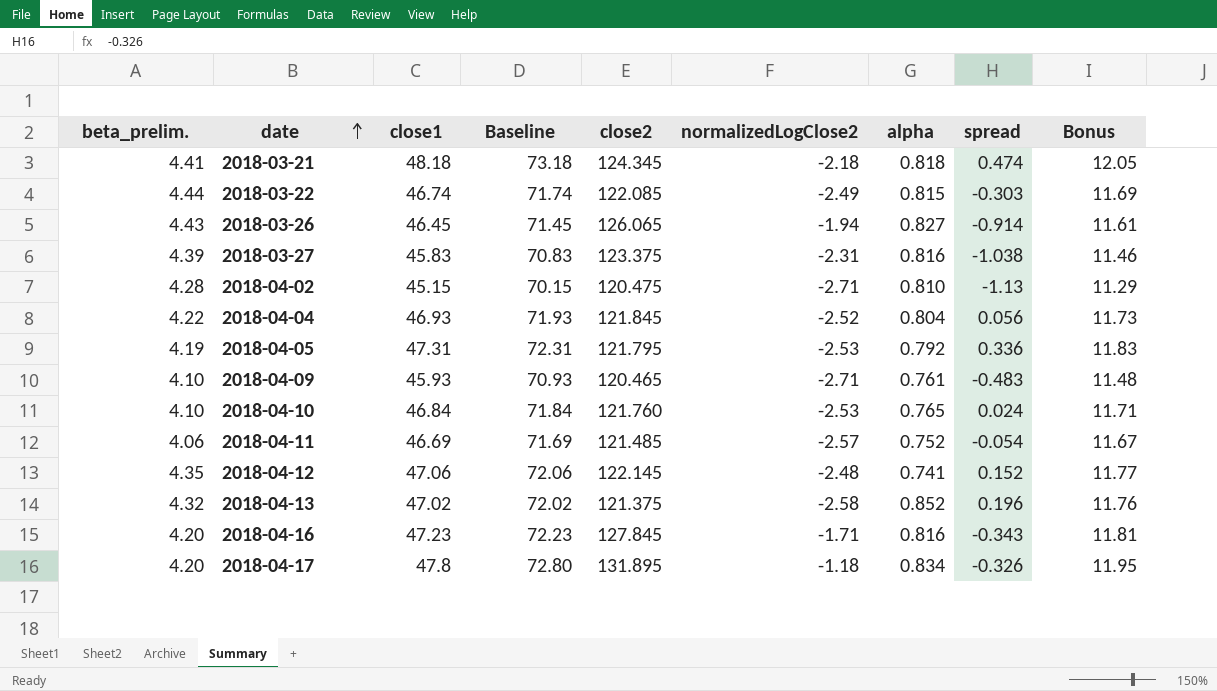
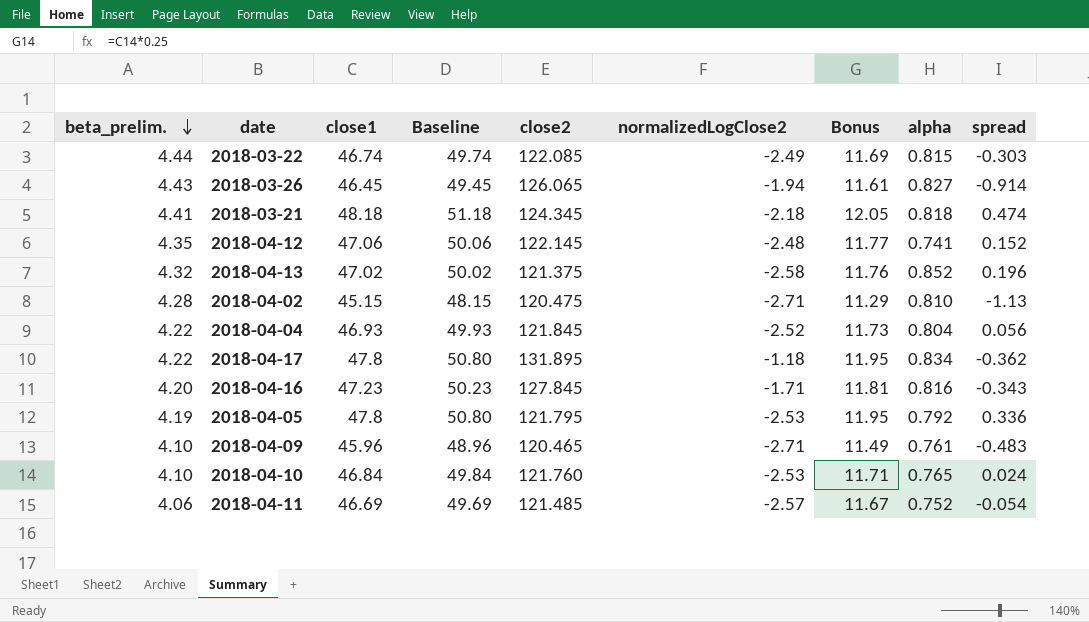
row order: date ascending -> beta_prelim. descending
column Baseline | formula: [close1] + 25 -> [close1] + 3
column Bonus | position: 9 -> 7
row 2018-03-27: 4.39 | 45.83 | 70.83 | 123.375 | -2.31 | 0.816 | -1.038 | 11.46 -> none
2018-04-17 | beta_prelim.: 4.20 -> 4.22
2018-04-17 | spread: -0.326 -> -0.362
2018-04-05 | close1: 47.31 -> 47.8
2018-04-05 | Bonus: 11.83 -> 11.95
2018-04-09 | close1: 45.93 -> 45.96
2018-04-09 | Bonus: 11.48 -> 11.49

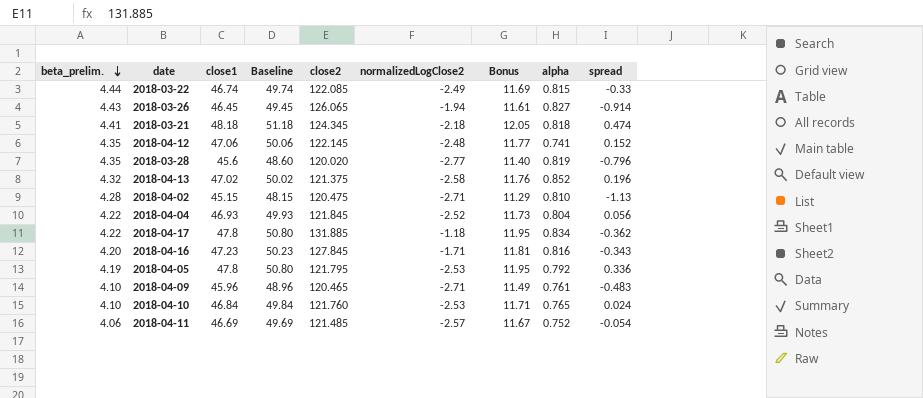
2018-03-22 | spread: -0.303 -> -0.33
row 2018-03-28: none -> 4.35 | 45.6 | 48.60 | 120.020 | -2.77 | 11.40 | 0.819 | -0.796
2018-04-17 | close2: 131.895 -> 131.885

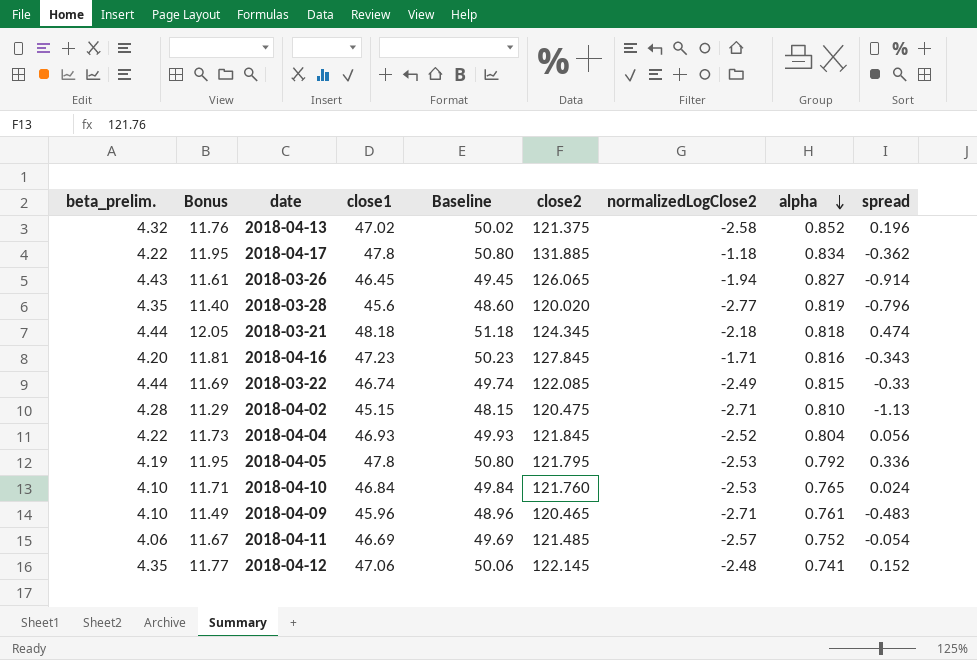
row order: beta_prelim. descending -> alpha descending
column Bonus | position: 7 -> 2
2018-03-21 | beta_prelim.: 4.41 -> 4.44

